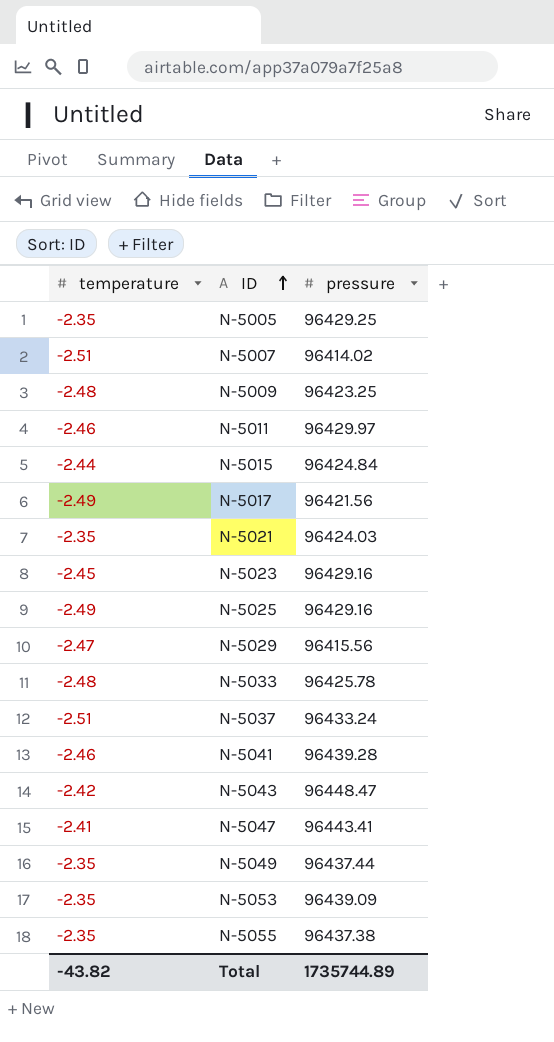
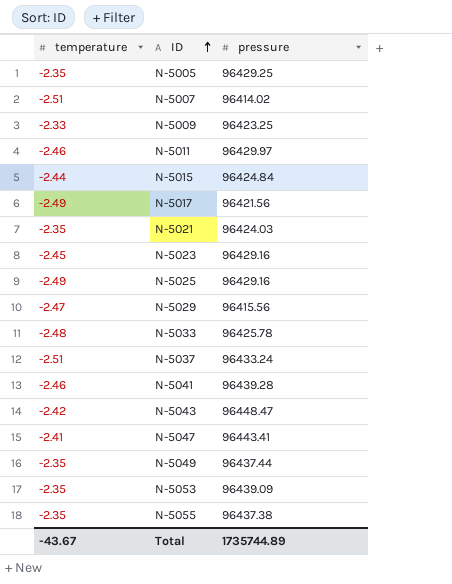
N-5009 | temperature: -2.48 -> -2.33
Total | temperature: -43.82 -> -43.67

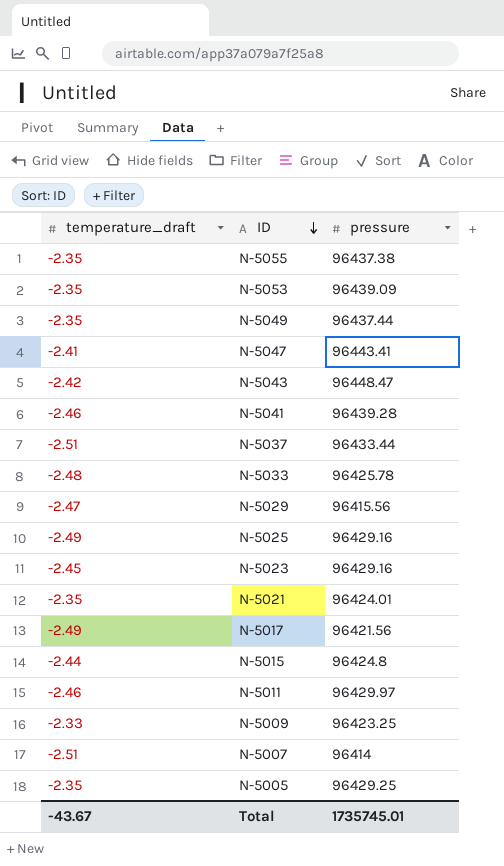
row order: ID ascending -> ID descending
column name: temperature -> temperature_draft
N-5037 | pressure: 96433.24 -> 96433.44
N-5021 | pressure: 96424.03 -> 96424.01
N-5015 | pressure: 96424.84 -> 96424.8
N-5007 | pressure: 96414.02 -> 96414
Total | pressure: 1735744.89 -> 1735745.01

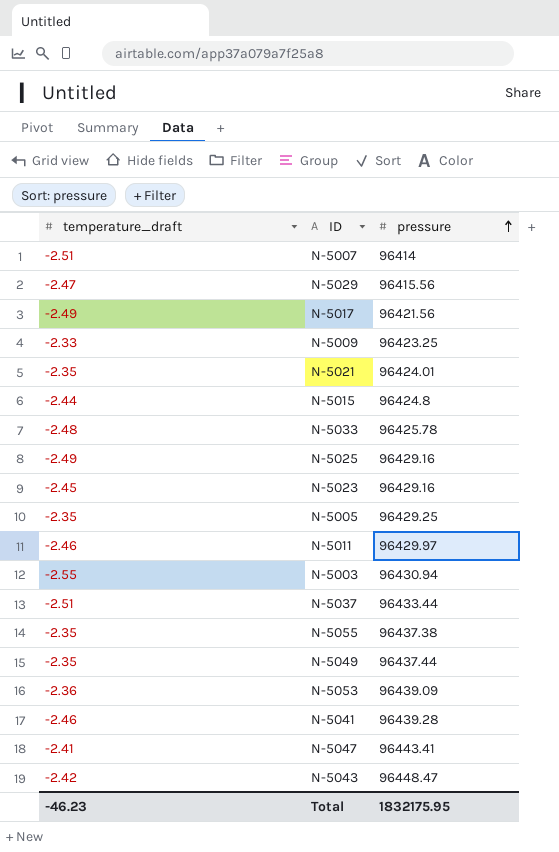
row order: ID descending -> pressure ascending
row N-5003: none -> -2.55 | 96430.94
N-5053 | temperature_draft: -2.35 -> -2.36
Total | temperature_draft: -43.67 -> -46.23
Total | pressure: 1735745.01 -> 1832175.95

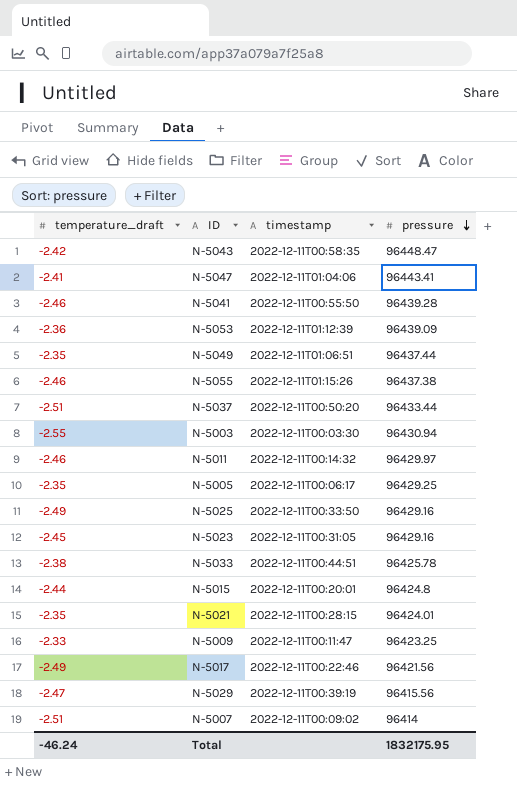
row order: pressure ascending -> pressure descending
column timestamp | position: none -> 3
N-5055 | temperature_draft: -2.35 -> -2.46
N-5033 | temperature_draft: -2.48 -> -2.38
Total | temperature_draft: -46.23 -> -46.24

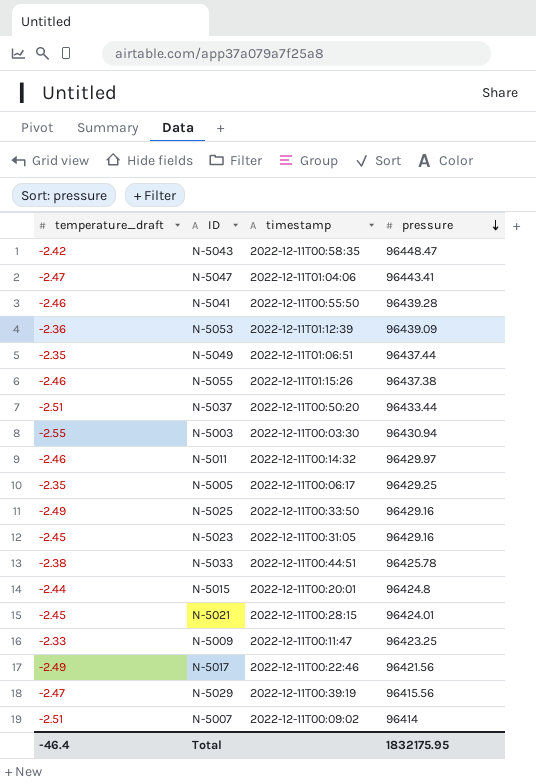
N-5047 | temperature_draft: -2.41 -> -2.47
N-5021 | temperature_draft: -2.35 -> -2.45
Total | temperature_draft: -46.24 -> -46.4

